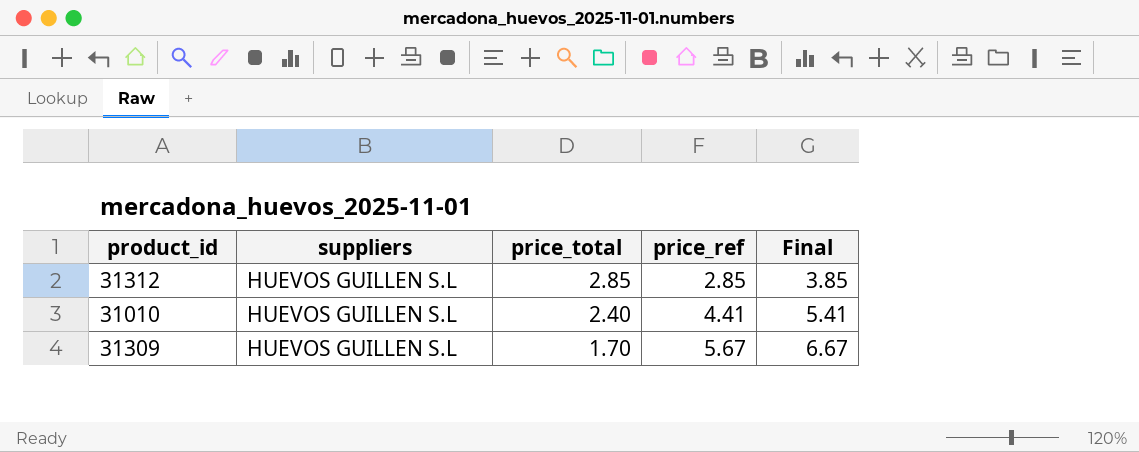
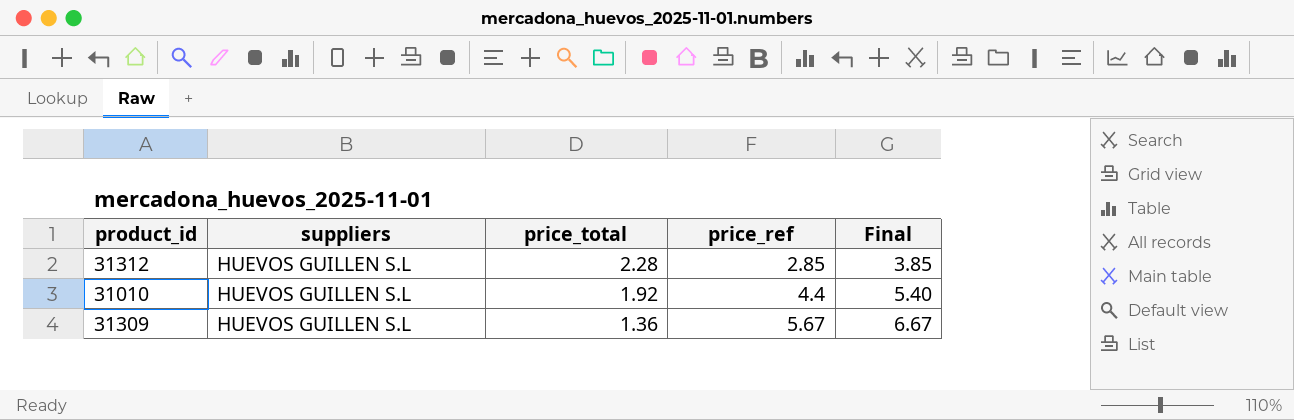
31312 | price_total: 2.85 -> 2.28
31010 | price_total: 2.40 -> 1.92
31010 | price_ref: 4.41 -> 4.4
31010 | Final: 5.41 -> 5.40
31309 | price_total: 1.70 -> 1.36

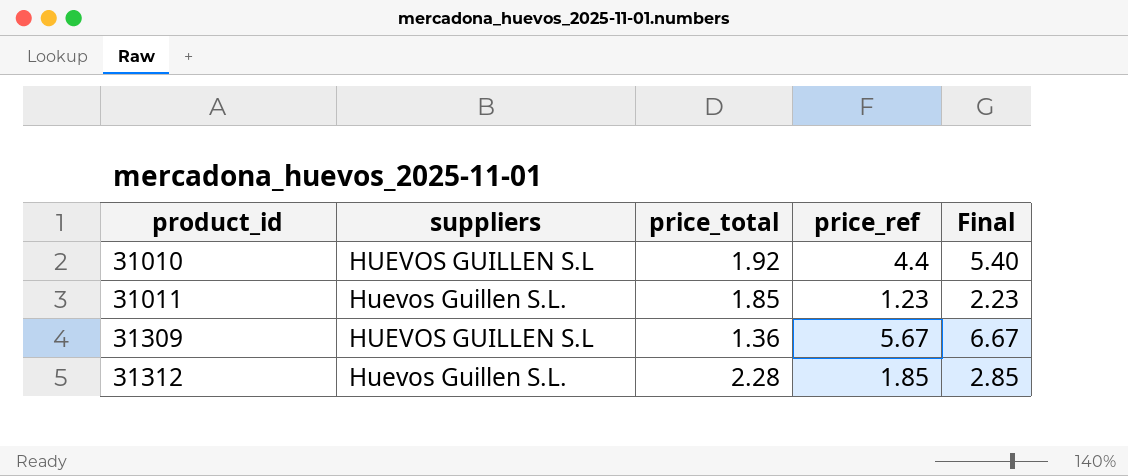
row order: price_total descending -> product_id ascending
row 31011: none -> Huevos Guillen S.L. | 1.85 | 1.23 | 2.23
31312 | suppliers: HUEVOS GUILLEN S.L -> Huevos Guillen S.L.
31312 | price_ref: 2.85 -> 1.85
31312 | Final: 3.85 -> 2.85

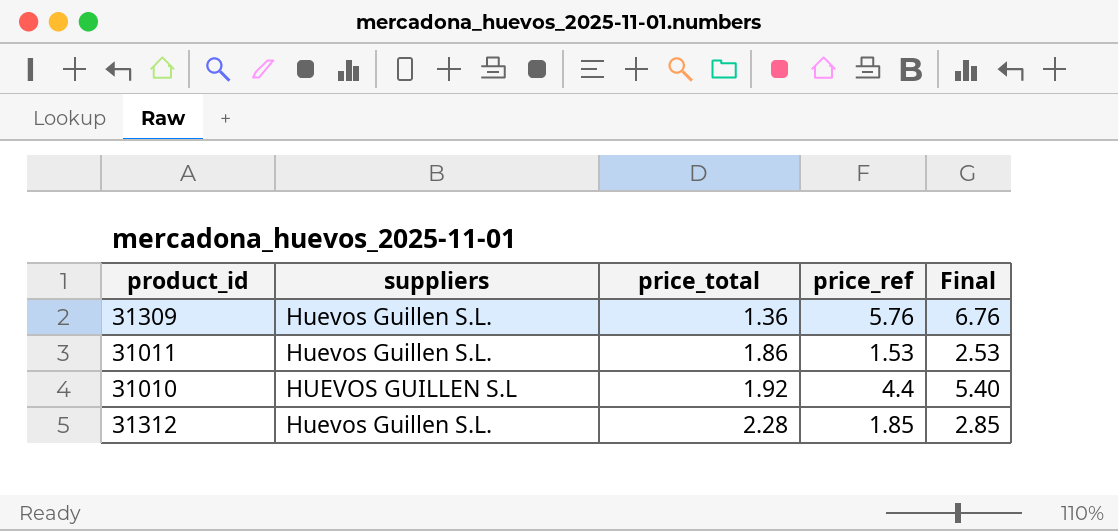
row order: product_id ascending -> price_total ascending
31309 | suppliers: HUEVOS GUILLEN S.L -> Huevos Guillen S.L.
31309 | price_ref: 5.67 -> 5.76
31309 | Final: 6.67 -> 6.76
31011 | price_total: 1.85 -> 1.86
31011 | price_ref: 1.23 -> 1.53
31011 | Final: 2.23 -> 2.53

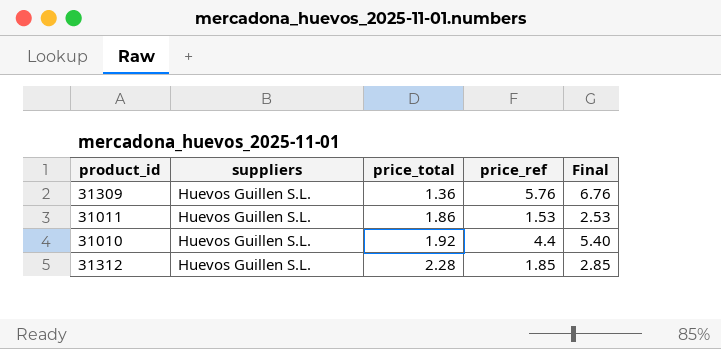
31010 | suppliers: HUEVOS GUILLEN S.L -> Huevos Guillen S.L.

